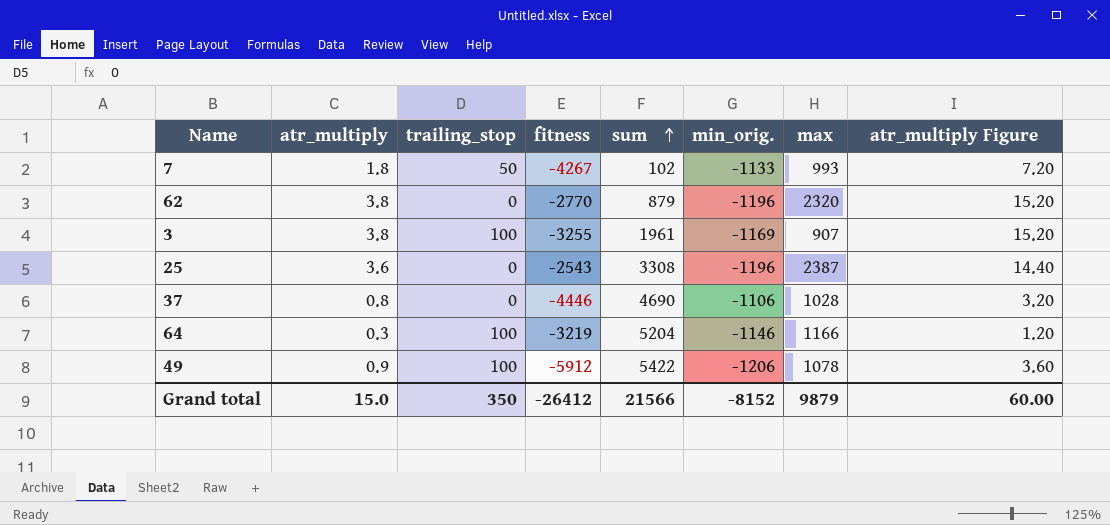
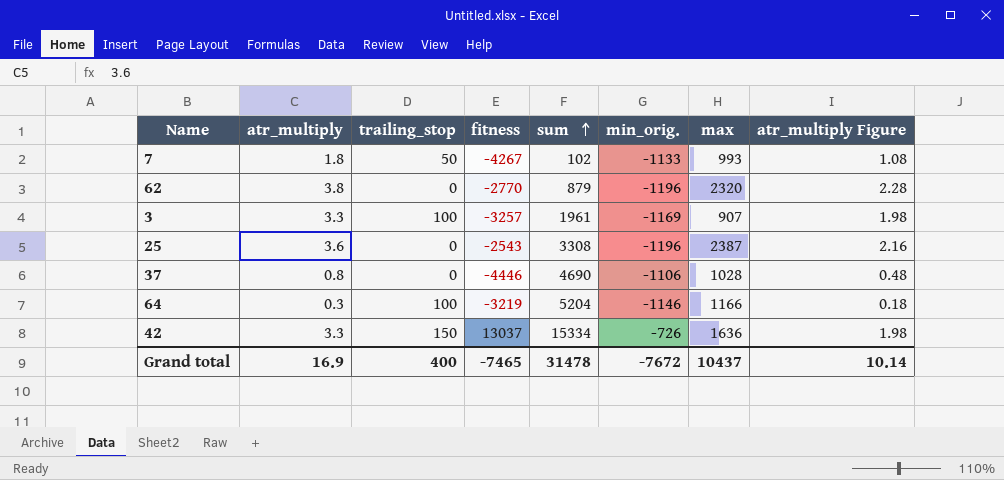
column atr_multiply Figure | formula: [atr_multiply] * 4 -> [atr_multiply] * 0.6
row 49: 0.9 | 100 | -5912 | 5422 | -1206 | 1078 | 3.60 -> none
3 | atr_multiply: 3.8 -> 3.3
3 | fitness: -3255 -> -3257
row 42: none -> 3.3 | 150 | 13037 | 15334 | -726 | 1636 | 1.98
Grand total | atr_multiply: 15.0 -> 16.9
Grand total | trailing_stop: 350 -> 400
Grand total | fitness: -26412 -> -7465
Grand total | sum: 21566 -> 31478
Grand total | min_orig.: -8152 -> -7672
Grand total | max: 9879 -> 10437
Grand total | atr_multiply Figure: 60.00 -> 10.14

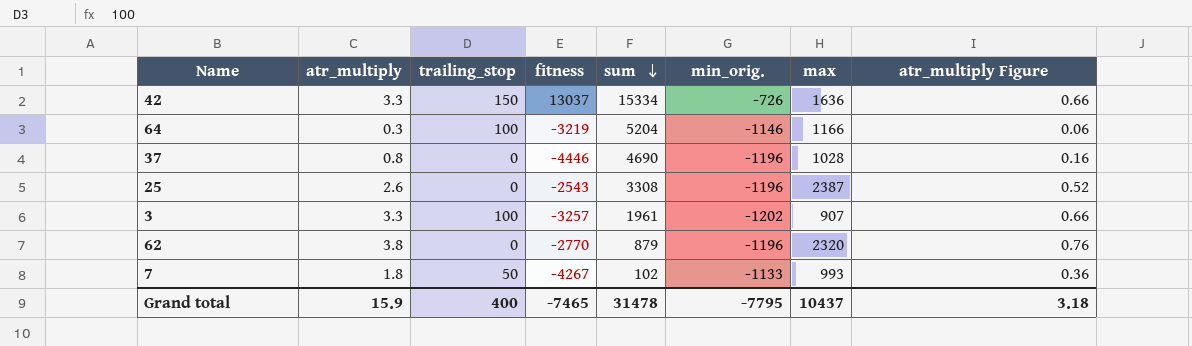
row order: sum ascending -> sum descending
column atr_multiply Figure | formula: [atr_multiply] * 0.6 -> [atr_multiply] * 0.2
37 | min_orig.: -1106 -> -1196
25 | atr_multiply: 3.6 -> 2.6
3 | min_orig.: -1169 -> -1202
Grand total | atr_multiply: 16.9 -> 15.9
Grand total | min_orig.: -7672 -> -7795
Grand total | atr_multiply Figure: 10.14 -> 3.18

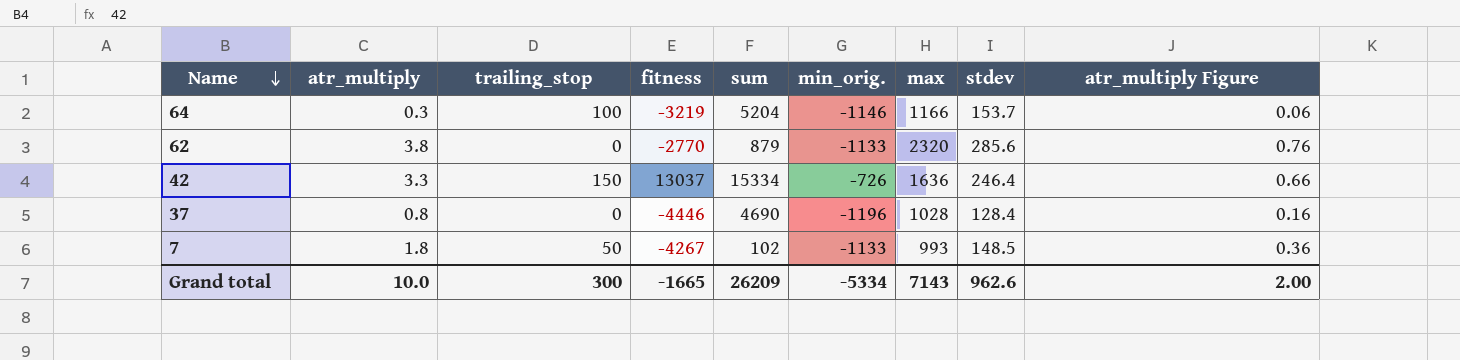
row order: sum descending -> Name descending
column stdev | position: none -> 8
row 25: 2.6 | 0 | -2543 | 3308 | -1196 | 2387 | 0.52 -> none
row 3: 3.3 | 100 | -3257 | 1961 | -1202 | 907 | 0.66 -> none
62 | min_orig.: -1196 -> -1133
Grand total | atr_multiply: 15.9 -> 10.0
Grand total | trailing_stop: 400 -> 300
Grand total | fitness: -7465 -> -1665
Grand total | sum: 31478 -> 26209
Grand total | min_orig.: -7795 -> -5334
Grand total | max: 10437 -> 7143
Grand total | atr_multiply Figure: 3.18 -> 2.00

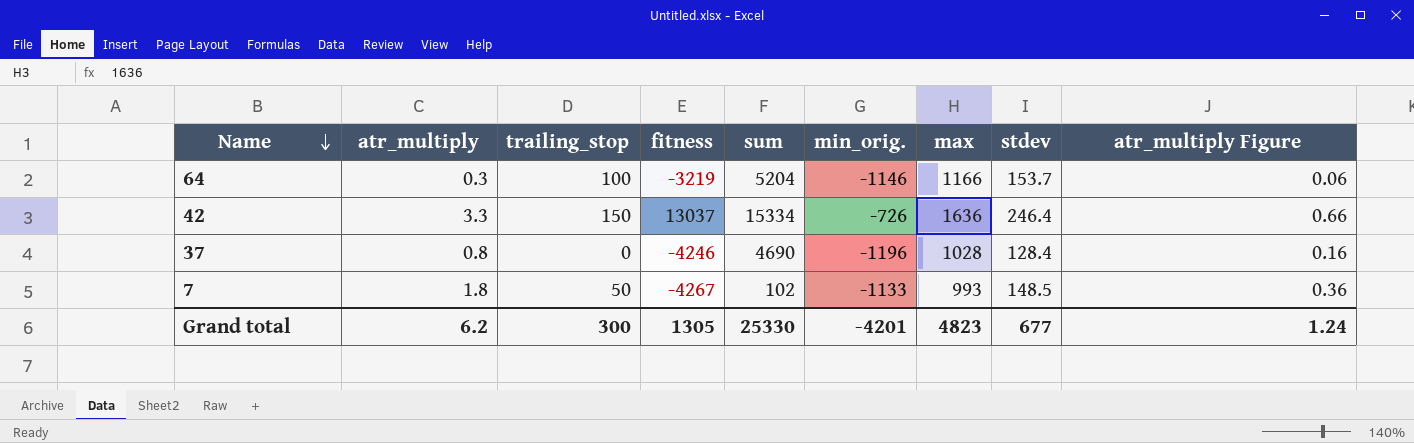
row 62: 3.8 | 0 | -2770 | 879 | -1133 | 2320 | 285.6 | 0.76 -> none
37 | fitness: -4446 -> -4246
Grand total | atr_multiply: 10.0 -> 6.2
Grand total | fitness: -1665 -> 1305
Grand total | sum: 26209 -> 25330
Grand total | min_orig.: -5334 -> -4201
Grand total | max: 7143 -> 4823
Grand total | stdev: 962.6 -> 677
Grand total | atr_multiply Figure: 2.00 -> 1.24

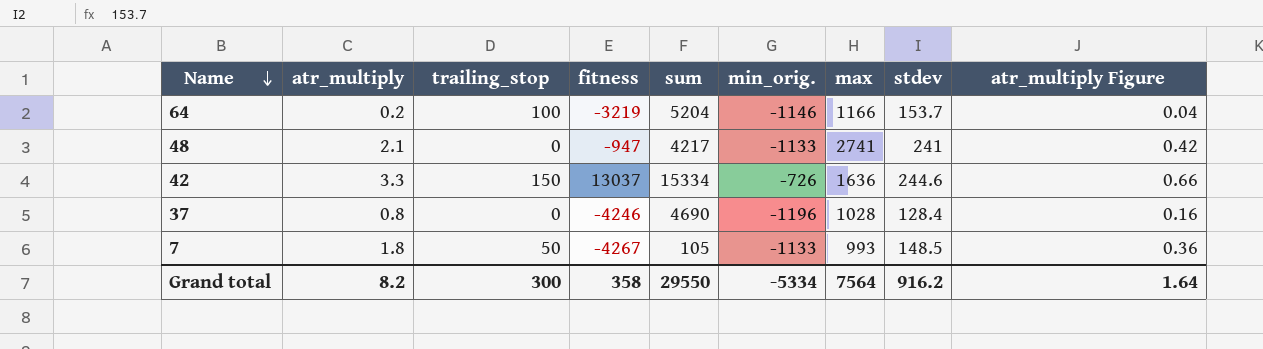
64 | atr_multiply: 0.3 -> 0.2
64 | atr_multiply Figure: 0.06 -> 0.04
row 48: none -> 2.1 | 0 | -947 | 4217 | -1133 | 2741 | 241 | 0.42
42 | stdev: 246.4 -> 244.6
7 | sum: 102 -> 105
Grand total | atr_multiply: 6.2 -> 8.2
Grand total | fitness: 1305 -> 358
Grand total | sum: 25330 -> 29550
Grand total | min_orig.: -4201 -> -5334
Grand total | max: 4823 -> 7564
Grand total | stdev: 677 -> 916.2
Grand total | atr_multiply Figure: 1.24 -> 1.64

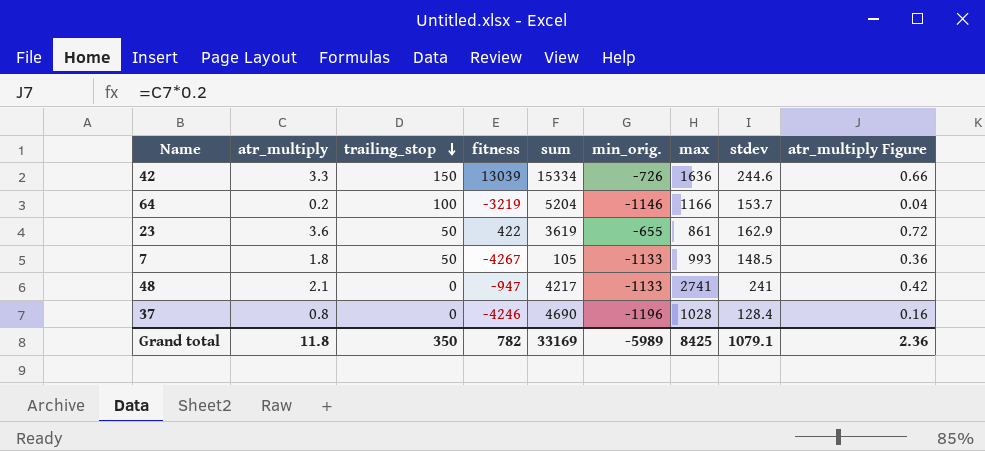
row order: Name descending -> trailing_stop descending
42 | fitness: 13037 -> 13039
row 23: none -> 3.6 | 50 | 422 | 3619 | -655 | 861 | 162.9 | 0.72
Grand total | atr_multiply: 8.2 -> 11.8
Grand total | trailing_stop: 300 -> 350
Grand total | fitness: 358 -> 782
Grand total | sum: 29550 -> 33169
Grand total | min_orig.: -5334 -> -5989
Grand total | max: 7564 -> 8425
Grand total | stdev: 916.2 -> 1079.1
Grand total | atr_multiply Figure: 1.64 -> 2.36

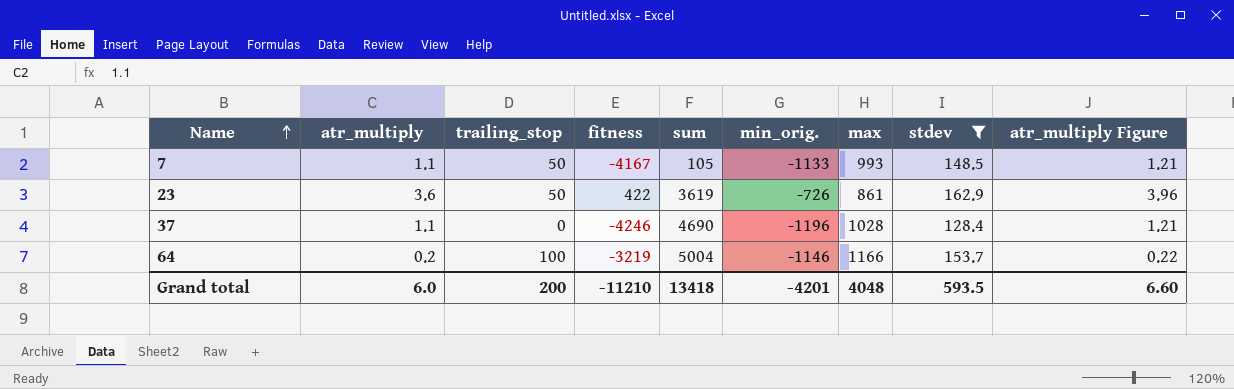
filter: none -> stdev <= 162.9
row order: trailing_stop descending -> Name ascending
column atr_multiply Figure | formula: [atr_multiply] * 0.2 -> [atr_multiply] * 1.1
7 | atr_multiply: 1.8 -> 1.1
7 | fitness: -4267 -> -4167
23 | min_orig.: -655 -> -726
37 | atr_multiply: 0.8 -> 1.1
64 | sum: 5204 -> 5004
Grand total | atr_multiply: 11.8 -> 6.0
Grand total | trailing_stop: 350 -> 200
Grand total | fitness: 782 -> -11210
Grand total | sum: 33169 -> 13418
Grand total | min_orig.: -5989 -> -4201
Grand total | max: 8425 -> 4048
Grand total | stdev: 1079.1 -> 593.5
Grand total | atr_multiply Figure: 2.36 -> 6.60

